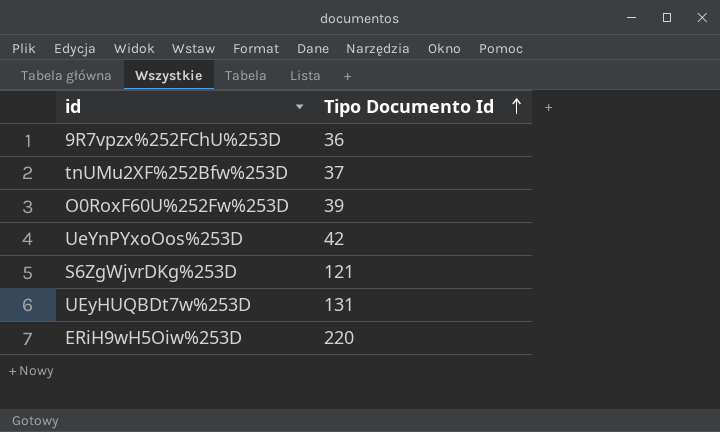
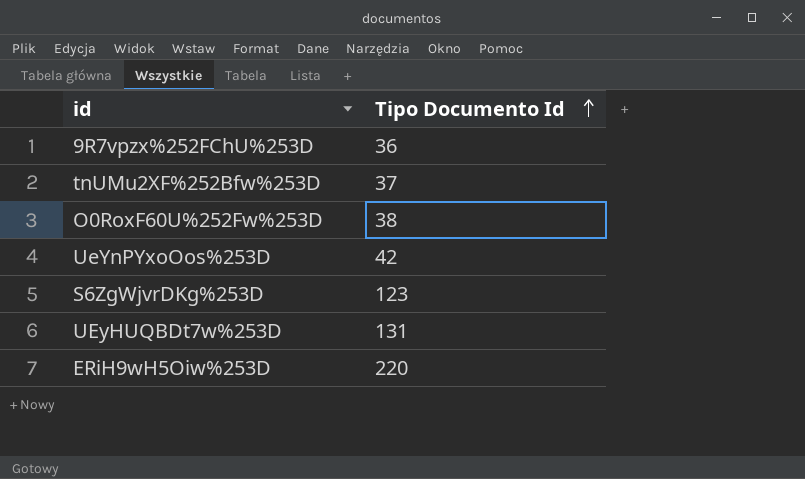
O0RoxF60U%252Fw%253D | Tipo Documento Id: 39 -> 38
S6ZgWjvrDKg%253D | Tipo Documento Id: 121 -> 123

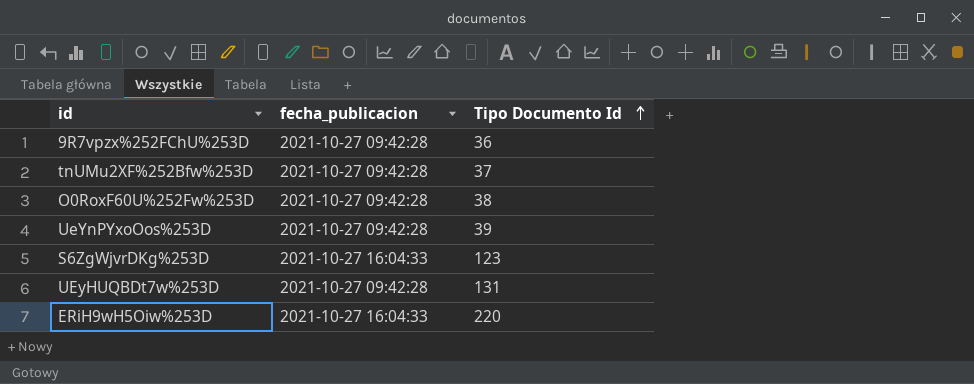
column fecha_publicacion | position: none -> 2
UeYnPYxoOos%253D | Tipo Documento Id: 42 -> 39

